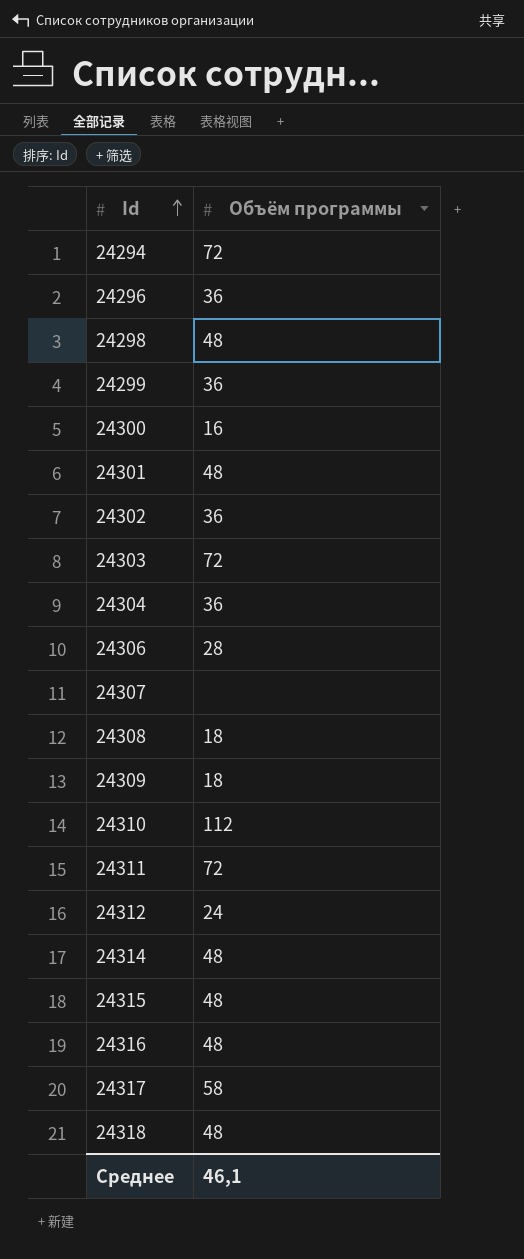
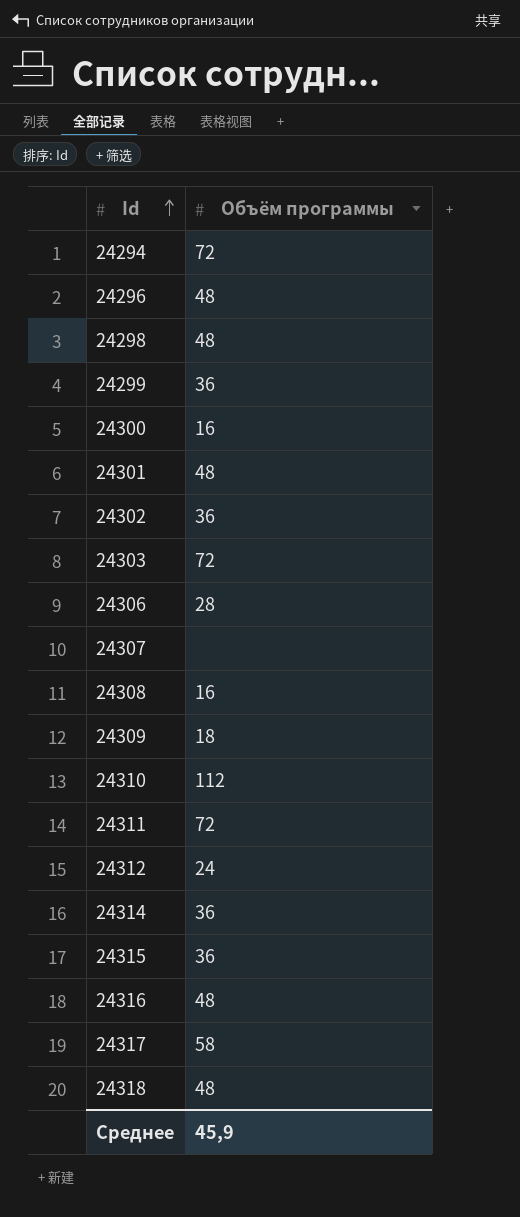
row 24304: 36 -> none
24296 | Объём программы: 36 -> 48
24308 | Объём программы: 18 -> 16
24314 | Объём программы: 48 -> 36
24315 | Объём программы: 48 -> 36
Среднее | Объём программы: 46,1 -> 45,9

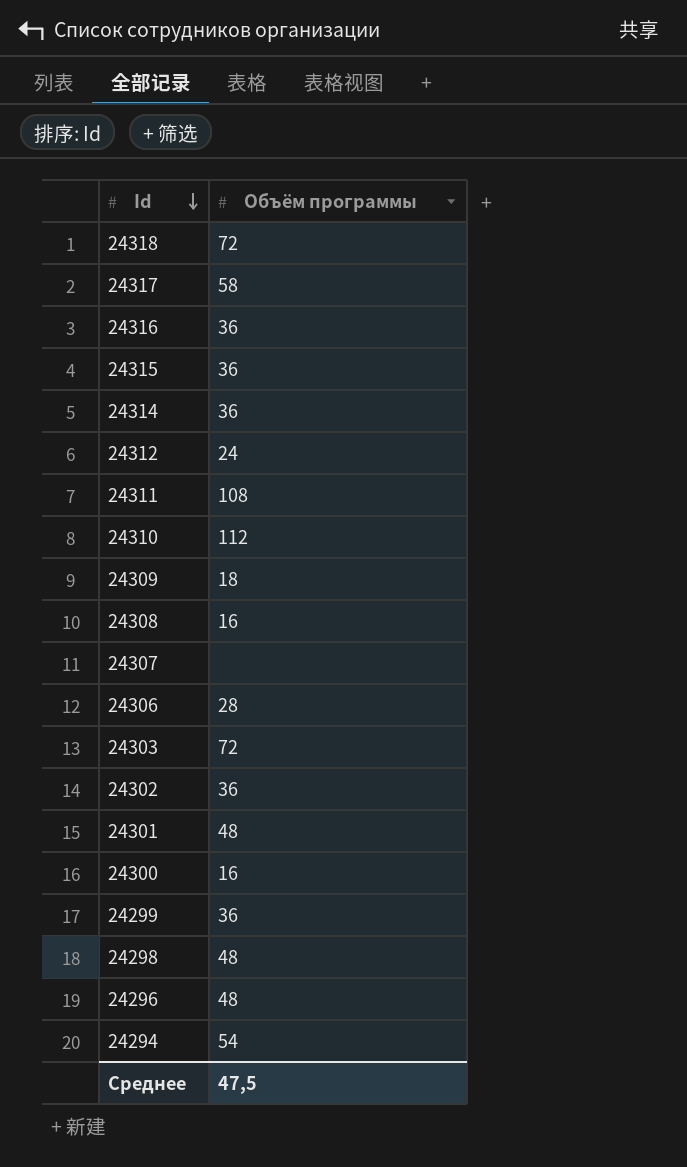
row order: Id ascending -> Id descending
24318 | Объём программы: 48 -> 72
24316 | Объём программы: 48 -> 36
24311 | Объём программы: 72 -> 108
24294 | Объём программы: 72 -> 54
Среднее | Объём программы: 45,9 -> 47,5

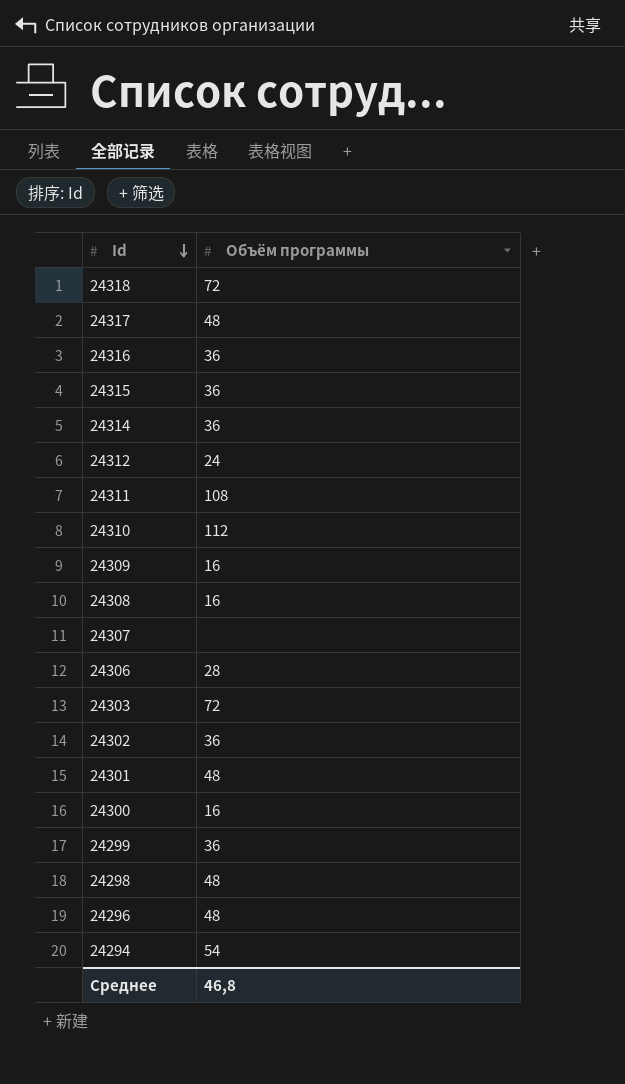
24317 | Объём программы: 58 -> 48
24309 | Объём программы: 18 -> 16
Среднее | Объём программы: 47,5 -> 46,8

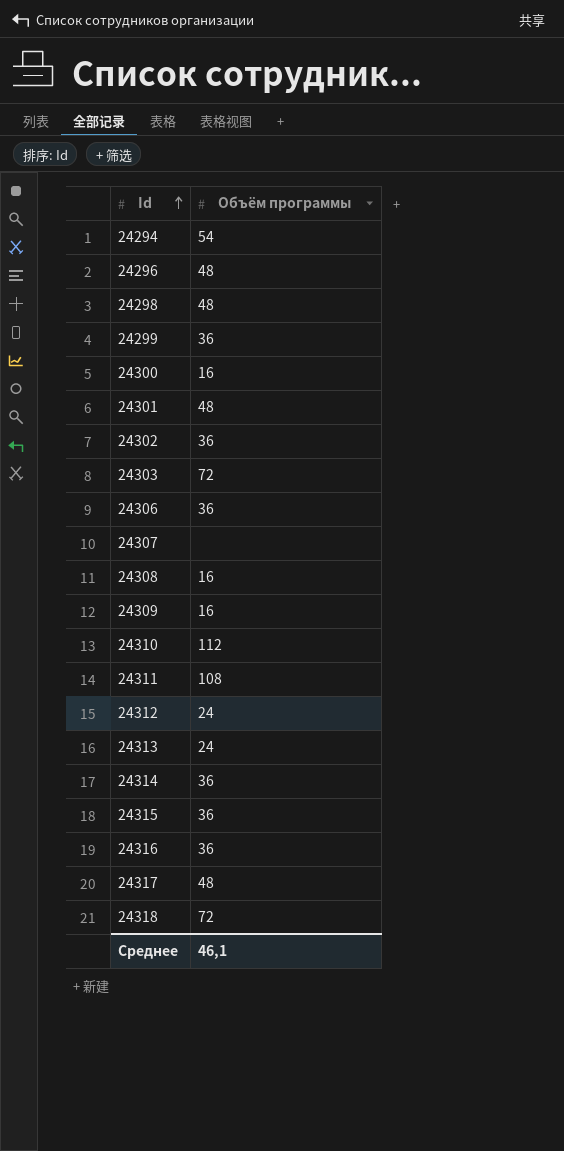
row order: Id descending -> Id ascending
24306 | Объём программы: 28 -> 36
row 24313: none -> 24
Среднее | Объём программы: 46,8 -> 46,1

